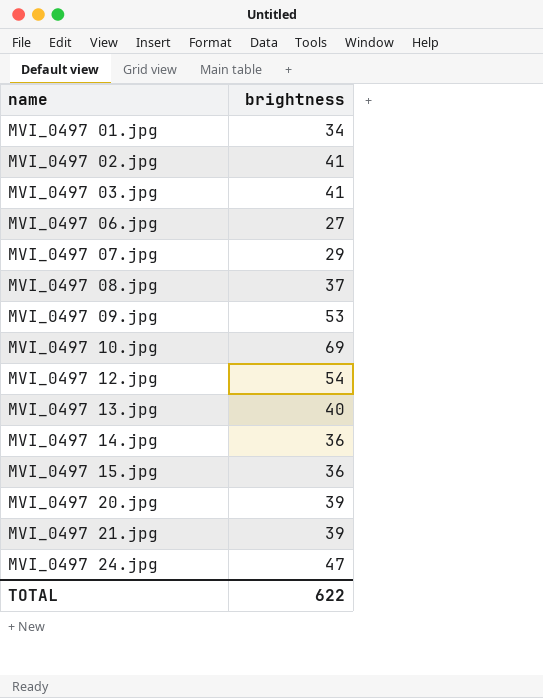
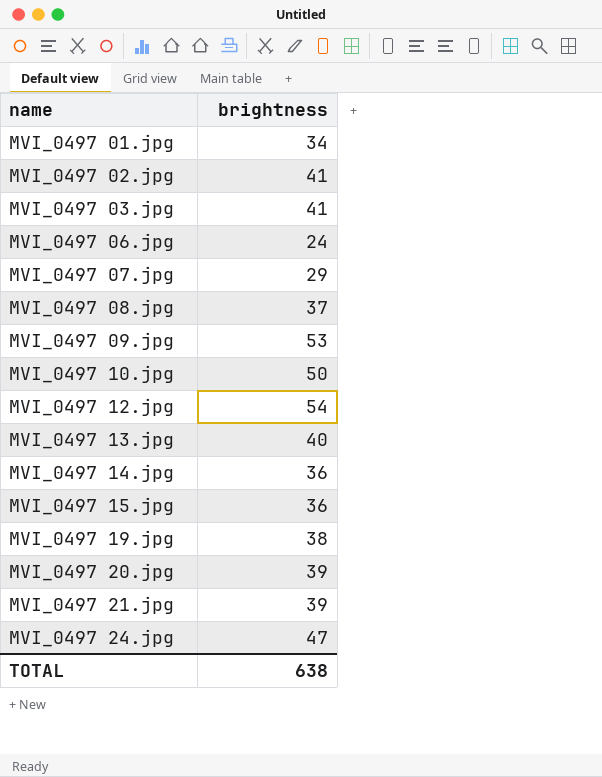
MVI_0497 06.jpg | brightness: 27 -> 24
MVI_0497 10.jpg | brightness: 69 -> 50
row MVI_0497 19.jpg: none -> 38
TOTAL | brightness: 622 -> 638

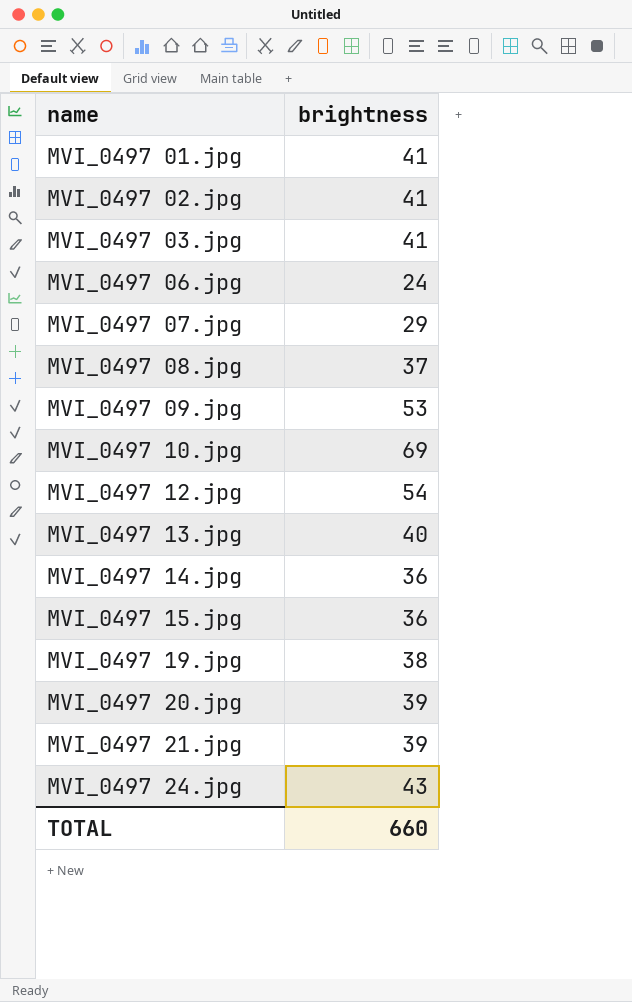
MVI_0497 01.jpg | brightness: 34 -> 41
MVI_0497 10.jpg | brightness: 50 -> 69
MVI_0497 24.jpg | brightness: 47 -> 43
TOTAL | brightness: 638 -> 660

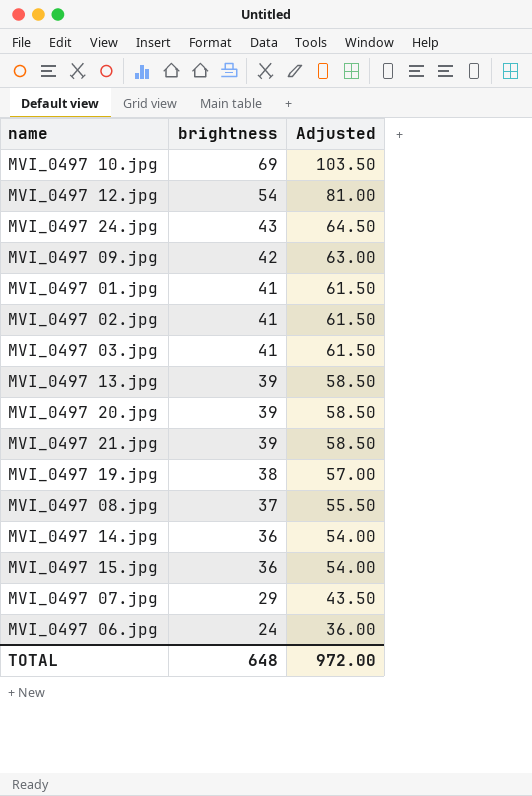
row order: name ascending -> brightness descending
column Adjusted | formula: none -> [brightness] * 1.5
MVI_0497 09.jpg | brightness: 53 -> 42
MVI_0497 13.jpg | brightness: 40 -> 39
TOTAL | brightness: 660 -> 648

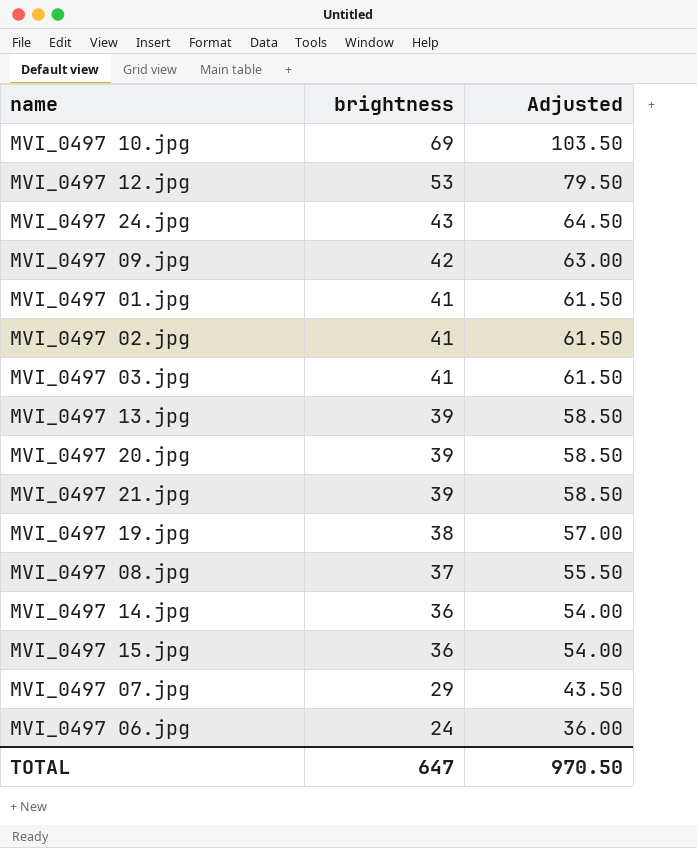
MVI_0497 12.jpg | brightness: 54 -> 53
MVI_0497 12.jpg | Adjusted: 81.00 -> 79.50
TOTAL | brightness: 648 -> 647
TOTAL | Adjusted: 972.00 -> 970.50

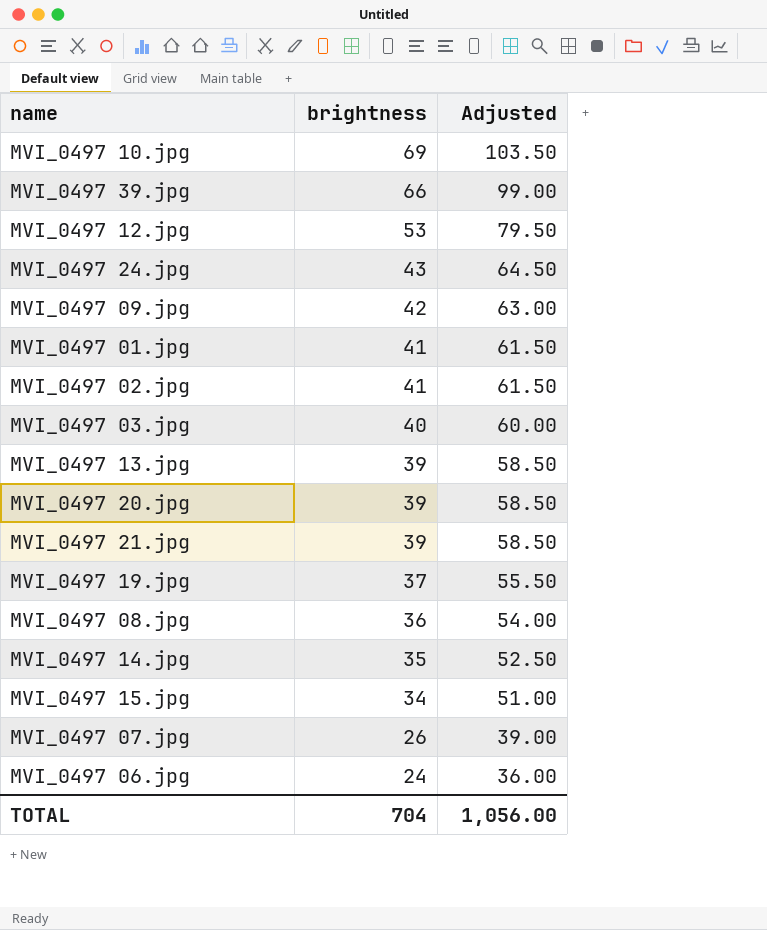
row MVI_0497 39.jpg: none -> 66 | 99.00
MVI_0497 03.jpg | brightness: 41 -> 40
MVI_0497 03.jpg | Adjusted: 61.50 -> 60.00
MVI_0497 19.jpg | brightness: 38 -> 37
MVI_0497 19.jpg | Adjusted: 57.00 -> 55.50
MVI_0497 08.jpg | brightness: 37 -> 36
MVI_0497 08.jpg | Adjusted: 55.50 -> 54.00
MVI_0497 14.jpg | brightness: 36 -> 35
MVI_0497 14.jpg | Adjusted: 54.00 -> 52.50
MVI_0497 15.jpg | brightness: 36 -> 34
MVI_0497 15.jpg | Adjusted: 54.00 -> 51.00
MVI_0497 07.jpg | brightness: 29 -> 26
MVI_0497 07.jpg | Adjusted: 43.50 -> 39.00
TOTAL | brightness: 647 -> 704
TOTAL | Adjusted: 970.50 -> 1,056.00

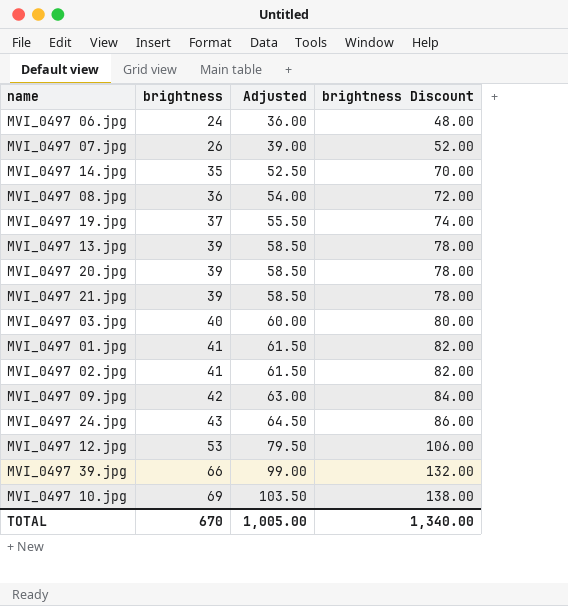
row order: brightness descending -> brightness ascending
column brightness Discount | formula: none -> [brightness] * 2
row MVI_0497 15.jpg: 34 | 51.00 -> none
TOTAL | brightness: 704 -> 670
TOTAL | Adjusted: 1,056.00 -> 1,005.00

